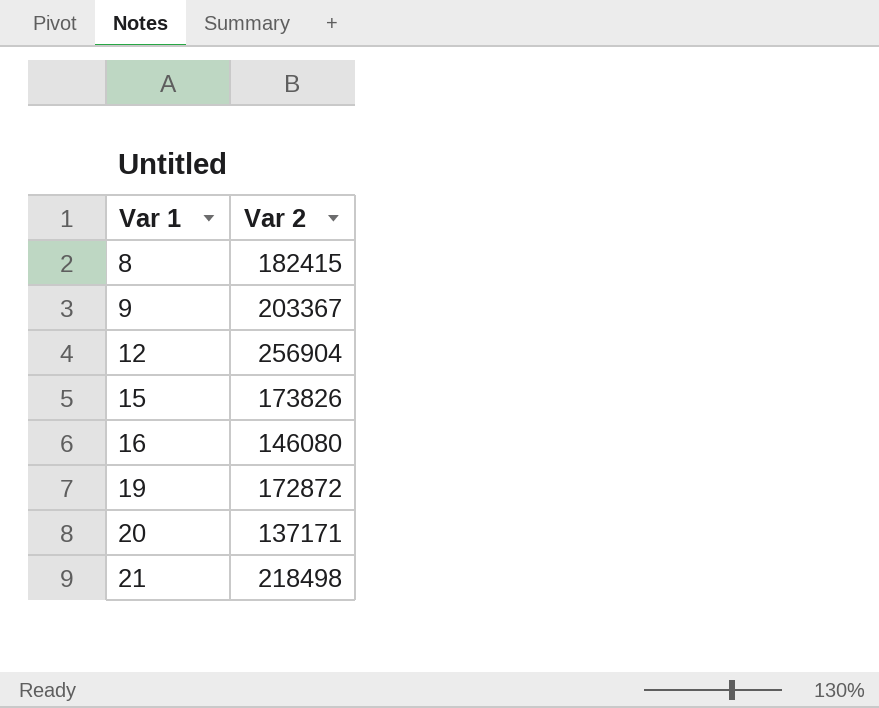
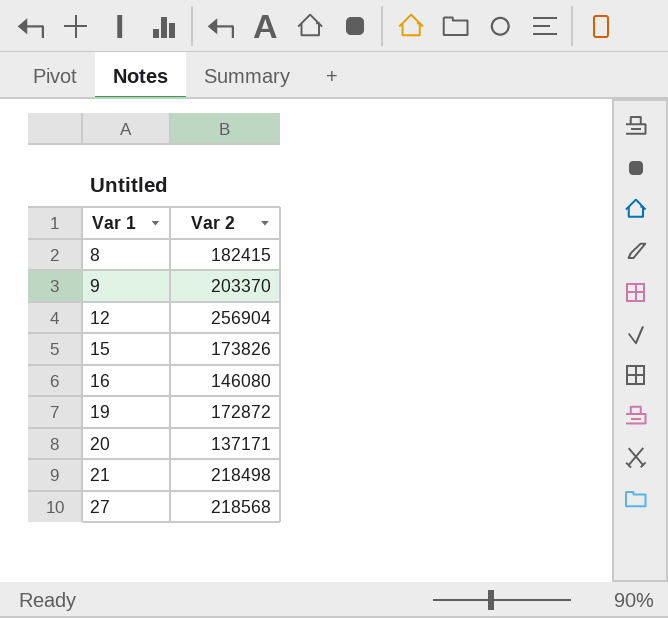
9 | Var 2: 203367 -> 203370
row 27: none -> 218568

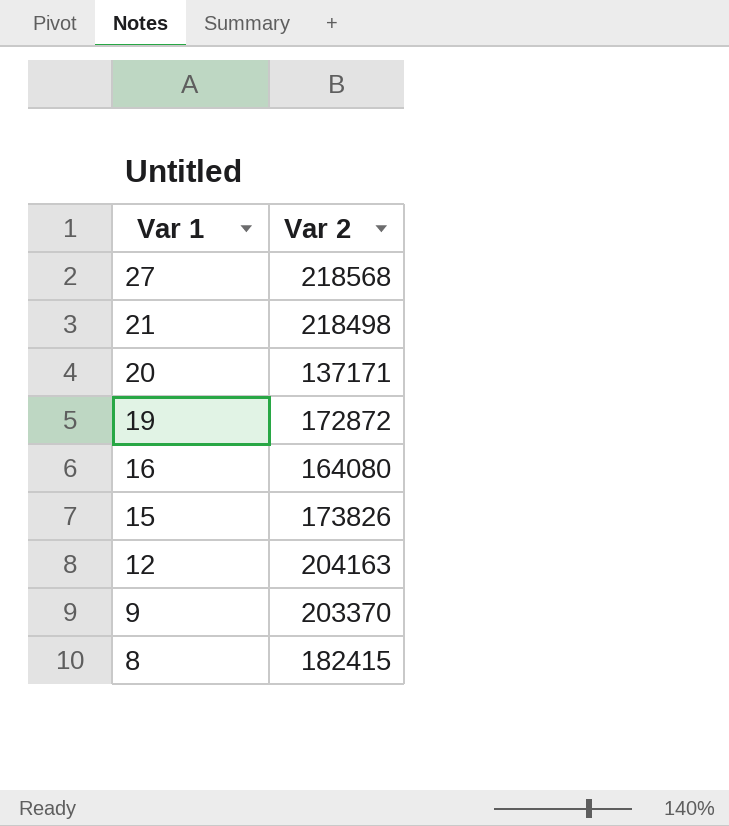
row order: Var 1 ascending -> Var 1 descending
16 | Var 2: 146080 -> 164080
12 | Var 2: 256904 -> 204163

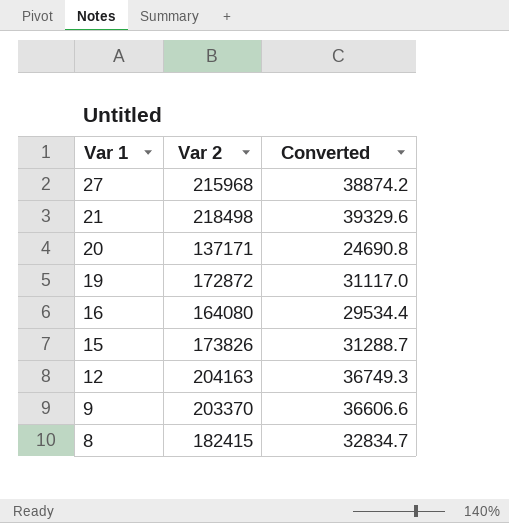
column Converted | formula: none -> [Var 2] * 0.18
27 | Var 2: 218568 -> 215968

